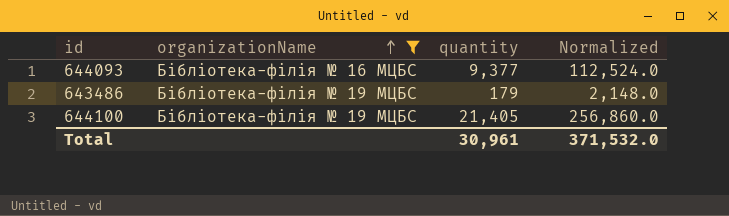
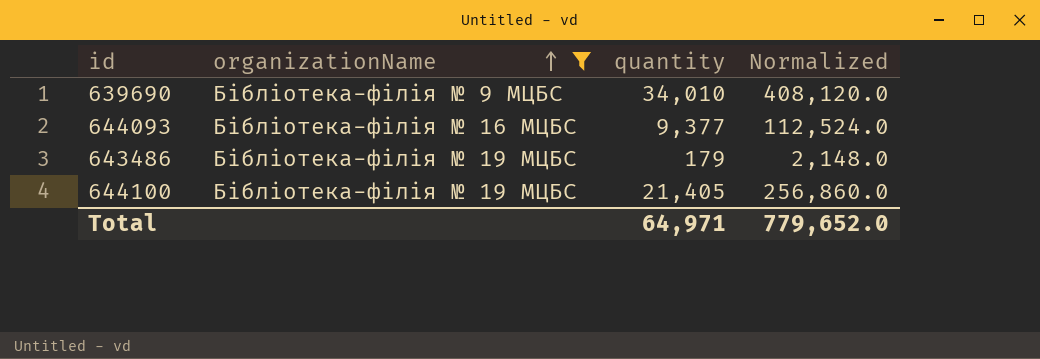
row 639690: none -> Бібліотека-філія № 9 МЦБС | 34,010 | 408,120.0
Total | quantity: 30,961 -> 64,971
Total | Normalized: 371,532.0 -> 779,652.0

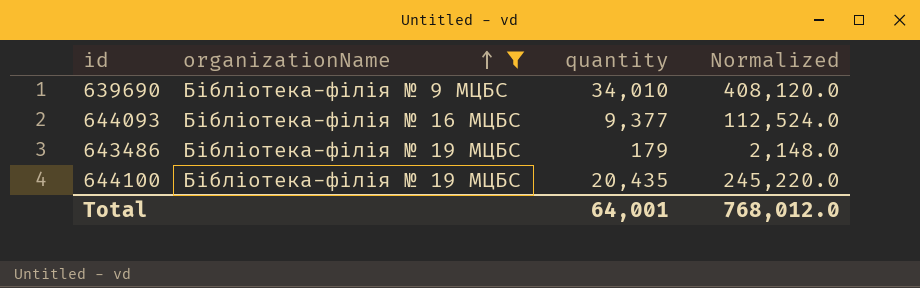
644100 | quantity: 21,405 -> 20,435
644100 | Normalized: 256,860.0 -> 245,220.0
Total | quantity: 64,971 -> 64,001
Total | Normalized: 779,652.0 -> 768,012.0

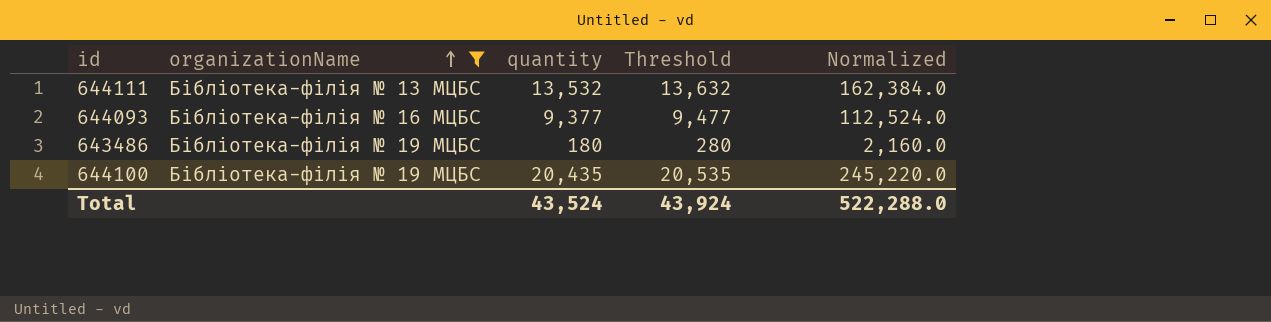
column Threshold | formula: none -> [quantity] + 100
row 639690: Бібліотека-філія № 9 МЦБС | 34,010 | 408,120.0 -> none
row 644111: none -> Бібліотека-філія № 13 МЦБС | 13,532 | 13,632 | 162,384.0
643486 | quantity: 179 -> 180
643486 | Normalized: 2,148.0 -> 2,160.0
Total | quantity: 64,001 -> 43,524
Total | Normalized: 768,012.0 -> 522,288.0

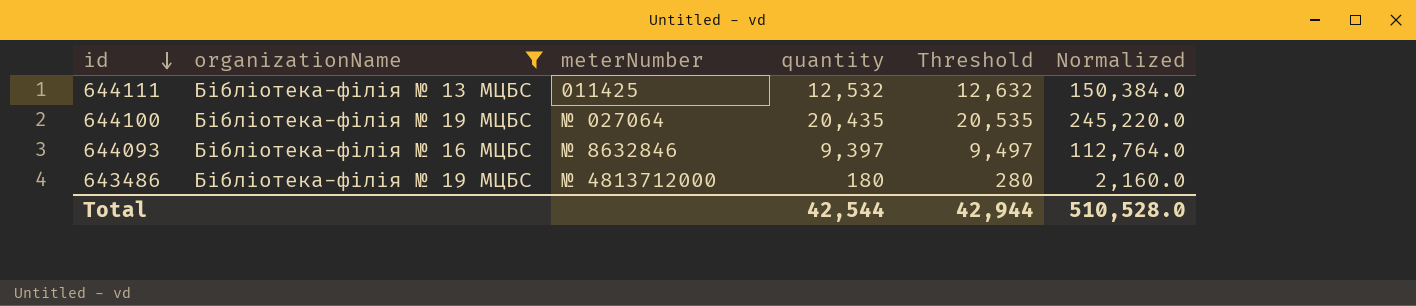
row order: organizationName ascending -> id descending
column meterNumber | position: none -> 3
644111 | quantity: 13,532 -> 12,532
644111 | Threshold: 13,632 -> 12,632
644111 | Normalized: 162,384.0 -> 150,384.0
644093 | quantity: 9,377 -> 9,397
644093 | Threshold: 9,477 -> 9,497
644093 | Normalized: 112,524.0 -> 112,764.0
Total | quantity: 43,524 -> 42,544
Total | Threshold: 43,924 -> 42,944
Total | Normalized: 522,288.0 -> 510,528.0

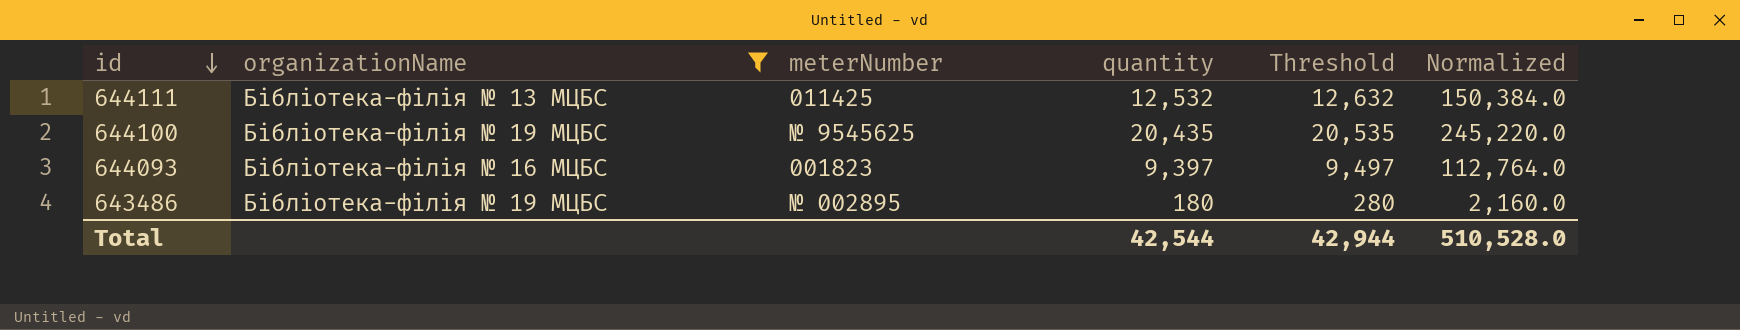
644100 | meterNumber: № 027064 -> № 9545625
644093 | meterNumber: № 8632846 -> 001823
643486 | meterNumber: № 4813712000 -> № 002895

